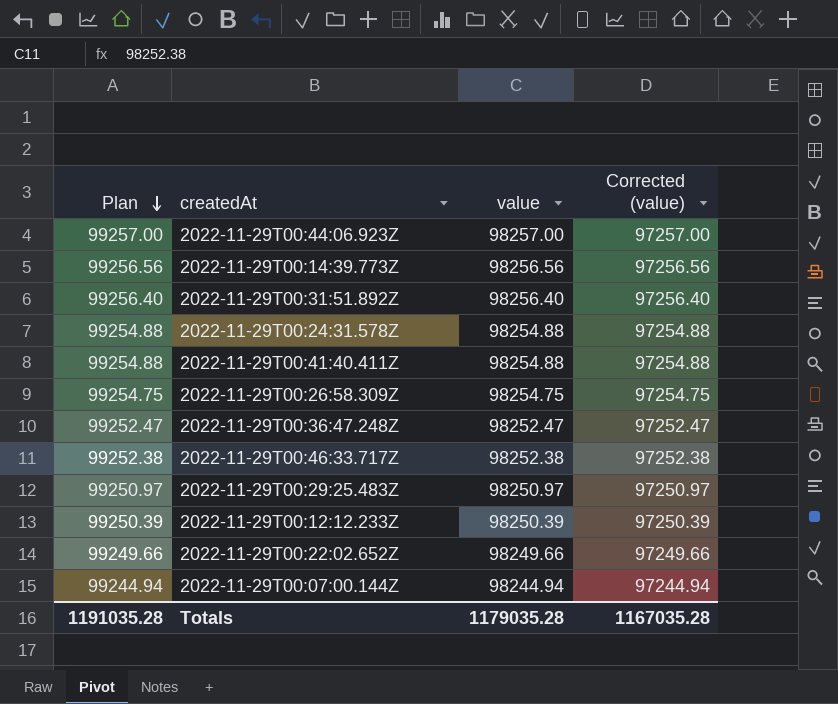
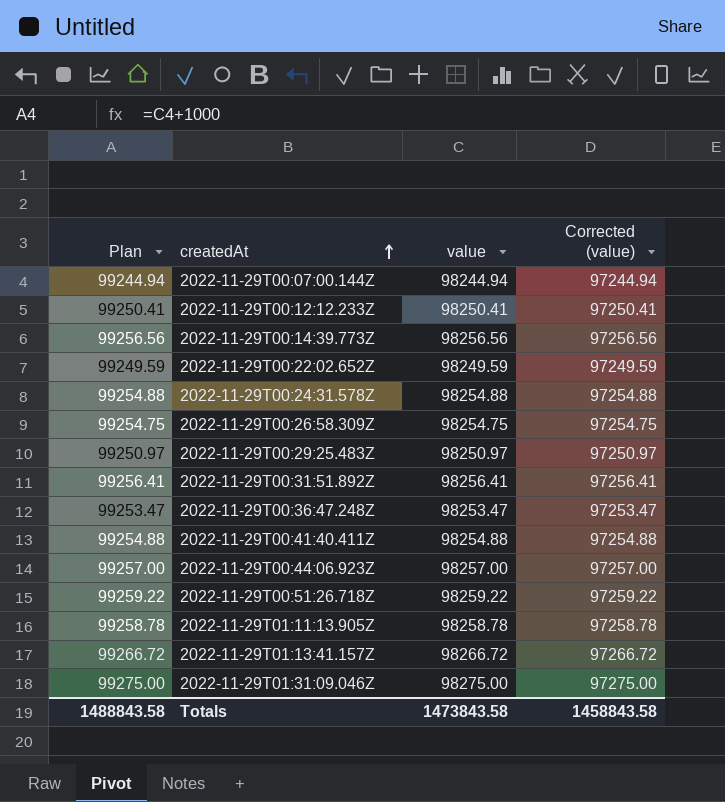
row order: Plan descending -> createdAt ascending
row 2022-11-29T00:46:33.717Z: 99252.38 | 98252.38 | 97252.38 -> none
2022-11-29T00:12:12.233Z | Plan: 99250.39 -> 99250.41
2022-11-29T00:12:12.233Z | value: 98250.39 -> 98250.41
2022-11-29T00:12:12.233Z | Corrected (value): 97250.39 -> 97250.41
2022-11-29T00:22:02.652Z | Plan: 99249.66 -> 99249.59
2022-11-29T00:22:02.652Z | value: 98249.66 -> 98249.59
2022-11-29T00:22:02.652Z | Corrected (value): 97249.66 -> 97249.59
2022-11-29T00:31:51.892Z | Plan: 99256.40 -> 99256.41
2022-11-29T00:31:51.892Z | value: 98256.40 -> 98256.41
2022-11-29T00:31:51.892Z | Corrected (value): 97256.40 -> 97256.41
2022-11-29T00:36:47.248Z | Plan: 99252.47 -> 99253.47
2022-11-29T00:36:47.248Z | value: 98252.47 -> 98253.47
2022-11-29T00:36:47.248Z | Corrected (value): 97252.47 -> 97253.47
row 2022-11-29T00:51:26.718Z: none -> 99259.22 | 98259.22 | 97259.22
row 2022-11-29T01:11:13.905Z: none -> 99258.78 | 98258.78 | 97258.78
row 2022-11-29T01:13:41.157Z: none -> 99266.72 | 98266.72 | 97266.72
row 2022-11-29T01:31:09.046Z: none -> 99275.00 | 98275.00 | 97275.00
Totals | Plan: 1191035.28 -> 1488843.58
Totals | value: 1179035.28 -> 1473843.58
Totals | Corrected (value): 1167035.28 -> 1458843.58

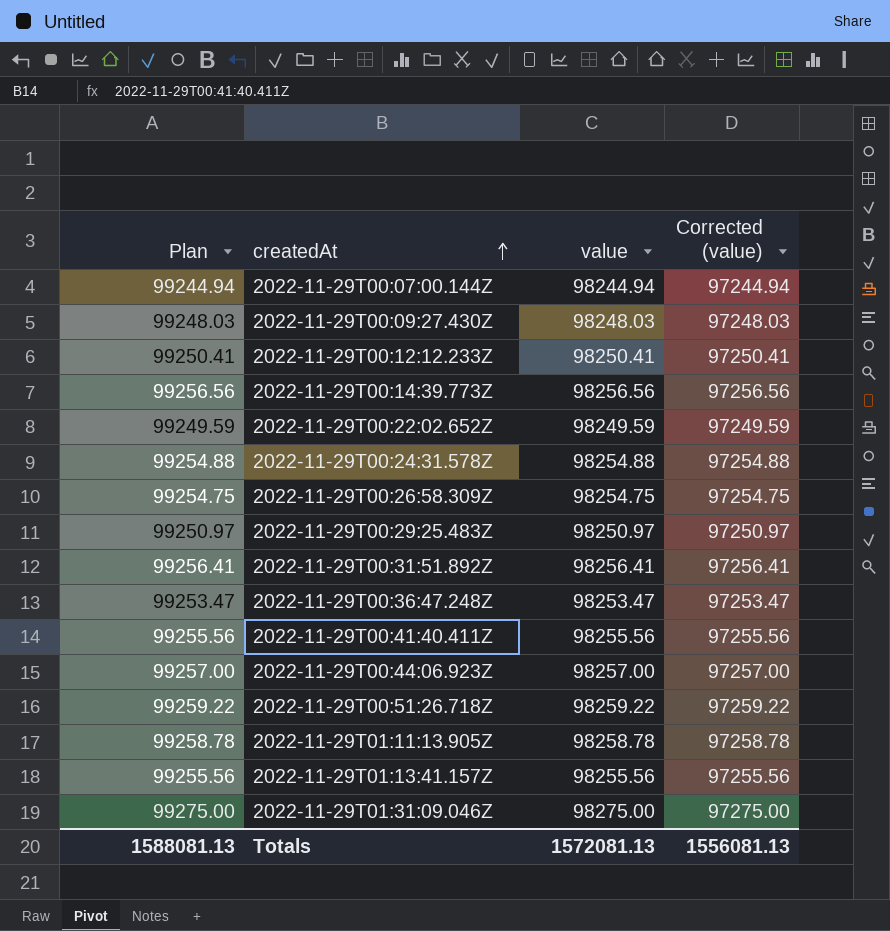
row 2022-11-29T00:09:27.430Z: none -> 99248.03 | 98248.03 | 97248.03
2022-11-29T00:41:40.411Z | Plan: 99254.88 -> 99255.56
2022-11-29T00:41:40.411Z | value: 98254.88 -> 98255.56
2022-11-29T00:41:40.411Z | Corrected (value): 97254.88 -> 97255.56
2022-11-29T01:13:41.157Z | Plan: 99266.72 -> 99255.56
2022-11-29T01:13:41.157Z | value: 98266.72 -> 98255.56
2022-11-29T01:13:41.157Z | Corrected (value): 97266.72 -> 97255.56
Totals | Plan: 1488843.58 -> 1588081.13
Totals | value: 1473843.58 -> 1572081.13
Totals | Corrected (value): 1458843.58 -> 1556081.13

